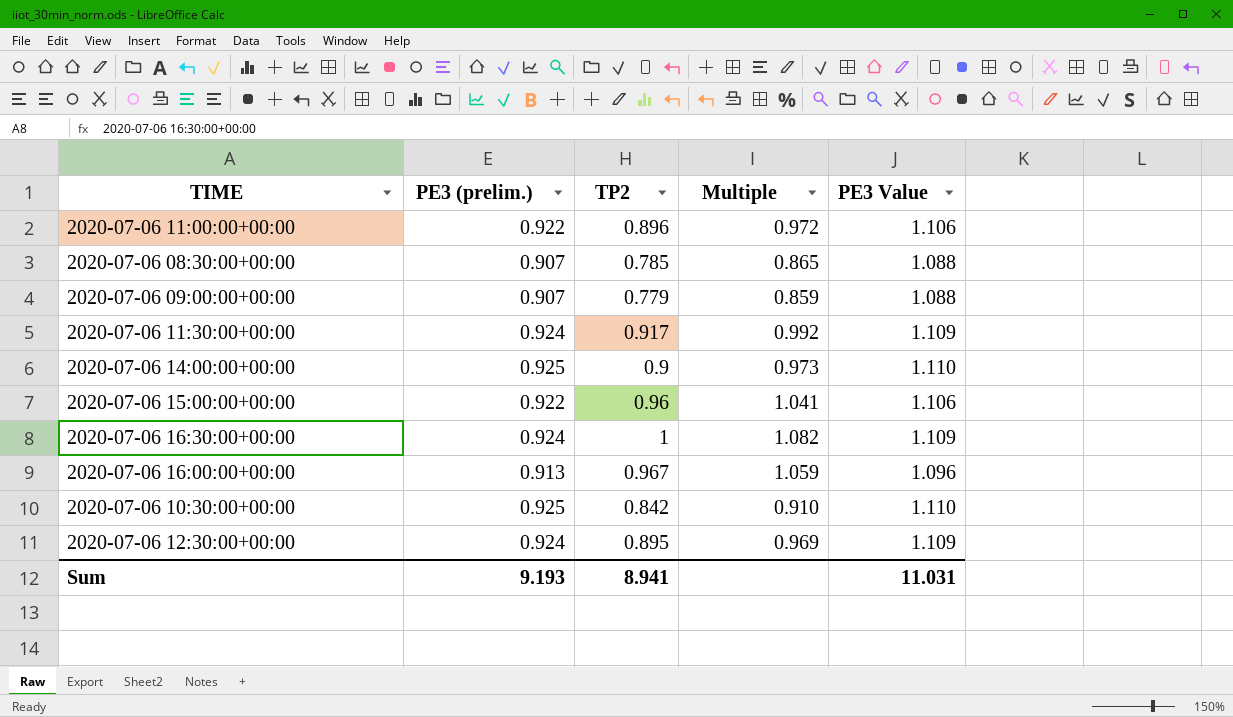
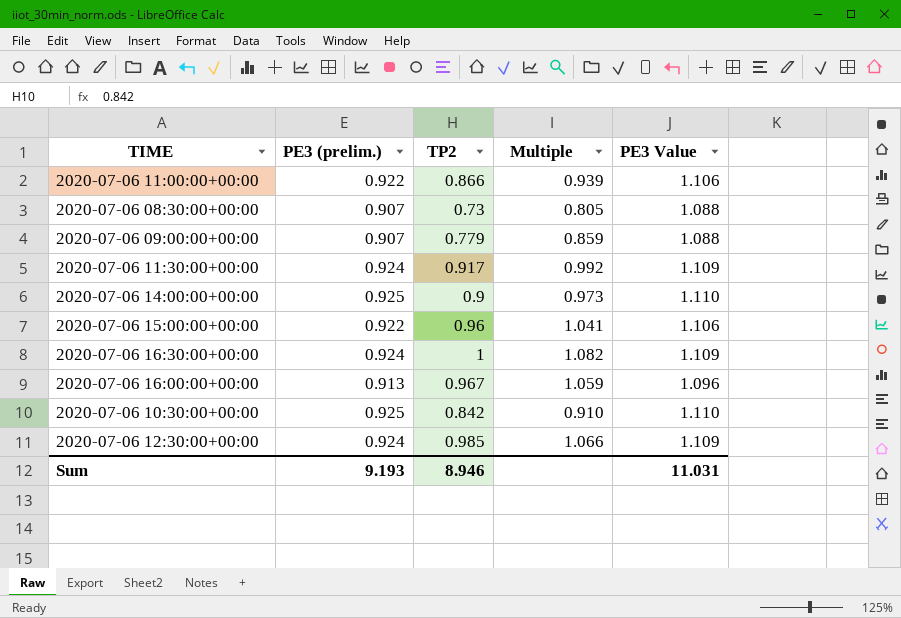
2020-07-06 11:00:00+00:00 | TP2: 0.896 -> 0.866
2020-07-06 11:00:00+00:00 | Multiple: 0.972 -> 0.939
2020-07-06 08:30:00+00:00 | TP2: 0.785 -> 0.73
2020-07-06 08:30:00+00:00 | Multiple: 0.865 -> 0.805
2020-07-06 12:30:00+00:00 | TP2: 0.895 -> 0.985
2020-07-06 12:30:00+00:00 | Multiple: 0.969 -> 1.066
Sum | TP2: 8.941 -> 8.946

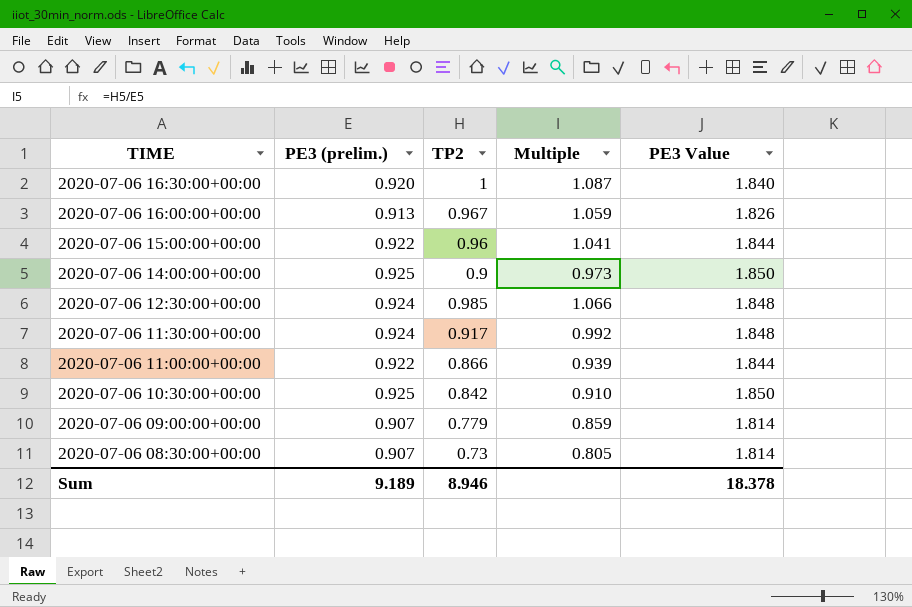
row order: none -> TIME descending
column PE3 Value | formula: [PE3 (prelim.)] * 1.2 -> [PE3 (prelim.)] * 2
2020-07-06 16:30:00+00:00 | PE3 (prelim.): 0.924 -> 0.920
2020-07-06 16:30:00+00:00 | Multiple: 1.082 -> 1.087
Sum | PE3 (prelim.): 9.193 -> 9.189
Sum | PE3 Value: 11.031 -> 18.378

